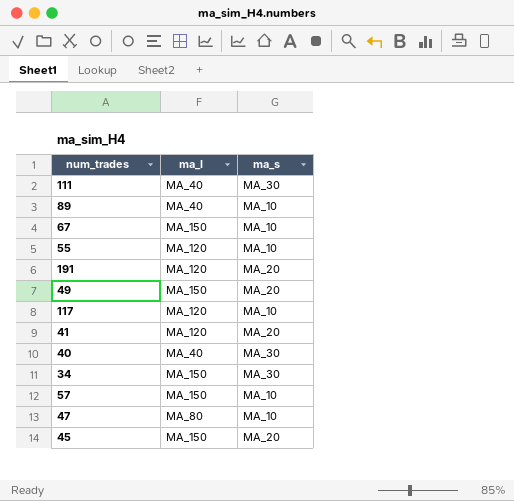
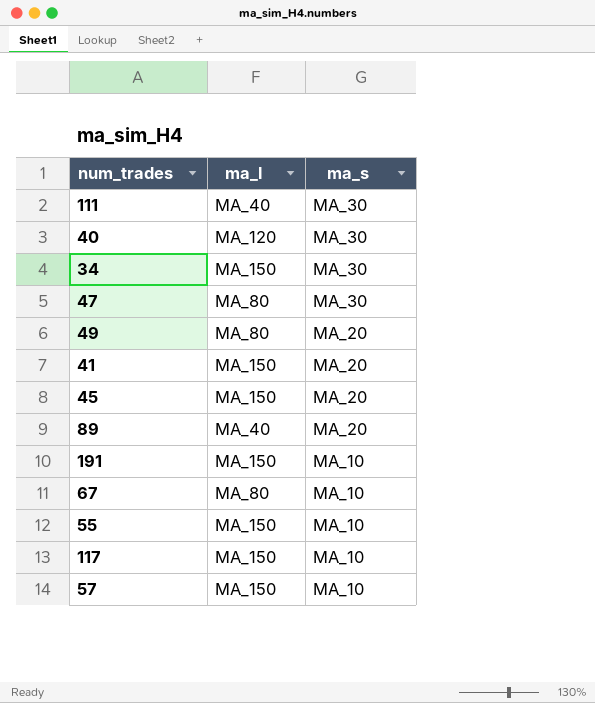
row order: none -> ma_s descending
40 | ma_l: MA_40 -> MA_120
47 | ma_s: MA_10 -> MA_30
49 | ma_l: MA_150 -> MA_80
41 | ma_l: MA_120 -> MA_150
89 | ma_s: MA_10 -> MA_20
191 | ma_l: MA_120 -> MA_150
191 | ma_s: MA_20 -> MA_10
67 | ma_l: MA_150 -> MA_80
55 | ma_l: MA_120 -> MA_150
117 | ma_l: MA_120 -> MA_150

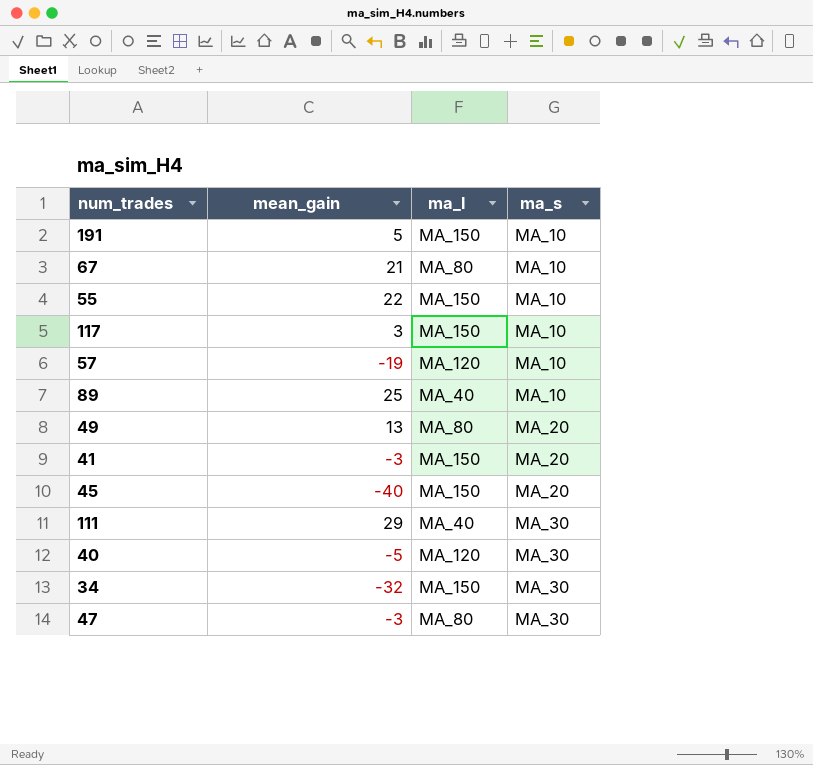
row order: ma_s descending -> ma_s ascending
column mean_gain | position: none -> 2
57 | ma_l: MA_150 -> MA_120
89 | ma_s: MA_20 -> MA_10

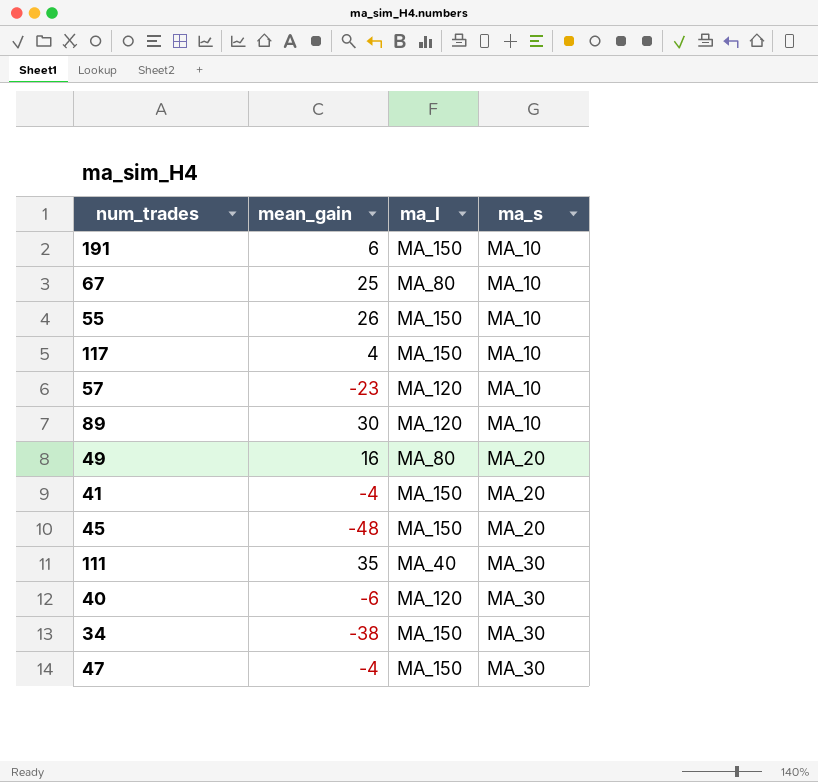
191 | mean_gain: 5 -> 6
67 | mean_gain: 21 -> 25
55 | mean_gain: 22 -> 26
117 | mean_gain: 3 -> 4
57 | mean_gain: -19 -> -23
89 | mean_gain: 25 -> 30
89 | ma_l: MA_40 -> MA_120
49 | mean_gain: 13 -> 16
41 | mean_gain: -3 -> -4
45 | mean_gain: -40 -> -48
111 | mean_gain: 29 -> 35
40 | mean_gain: -5 -> -6
34 | mean_gain: -32 -> -38
47 | mean_gain: -3 -> -4
47 | ma_l: MA_80 -> MA_150

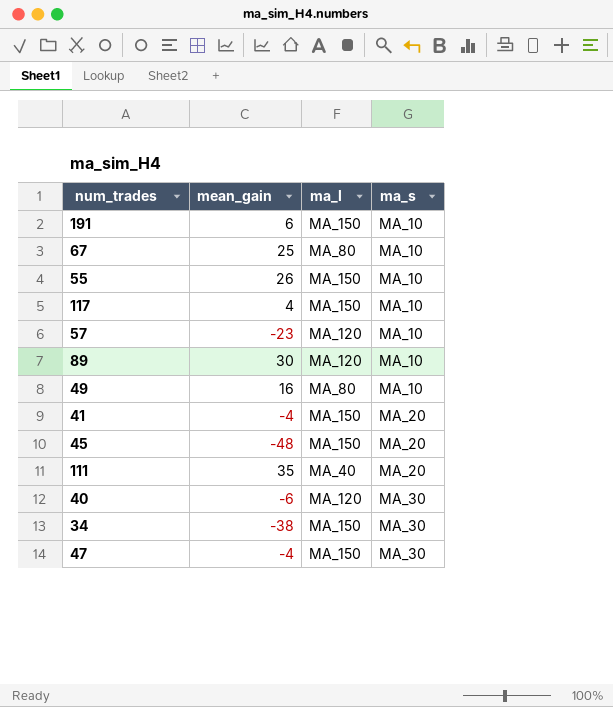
49 | ma_s: MA_20 -> MA_10
111 | ma_s: MA_30 -> MA_20

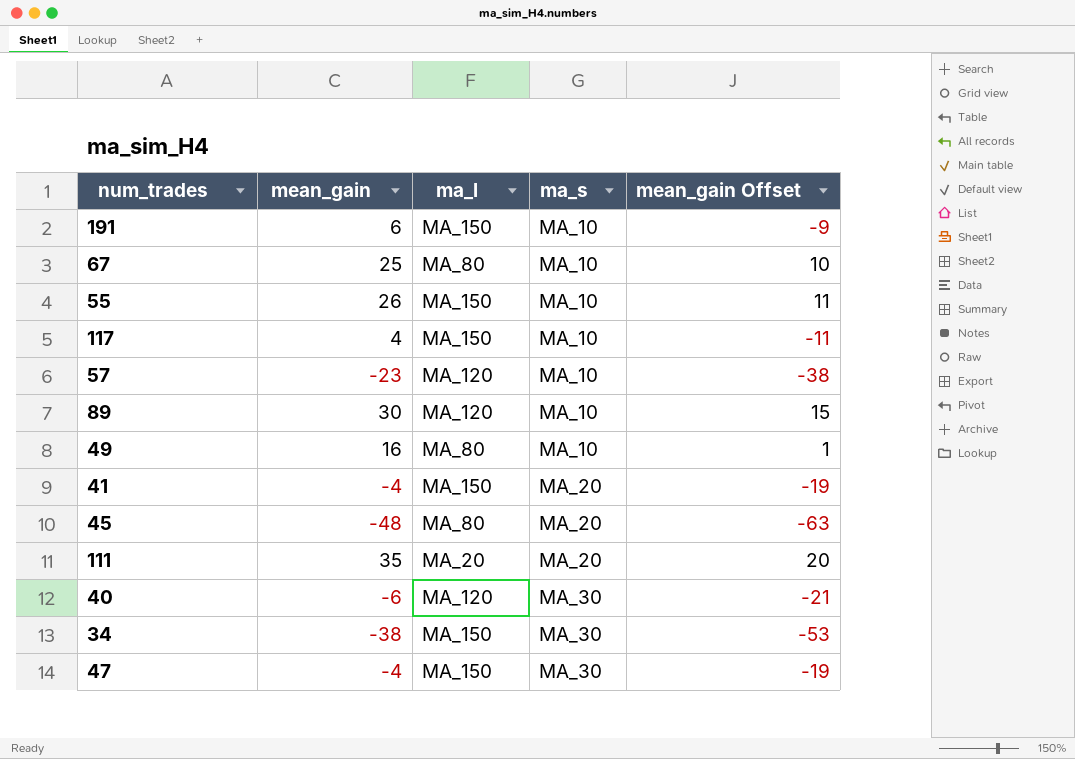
column mean_gain Offset | formula: none -> [mean_gain] - 15
45 | ma_l: MA_150 -> MA_80
111 | ma_l: MA_40 -> MA_20

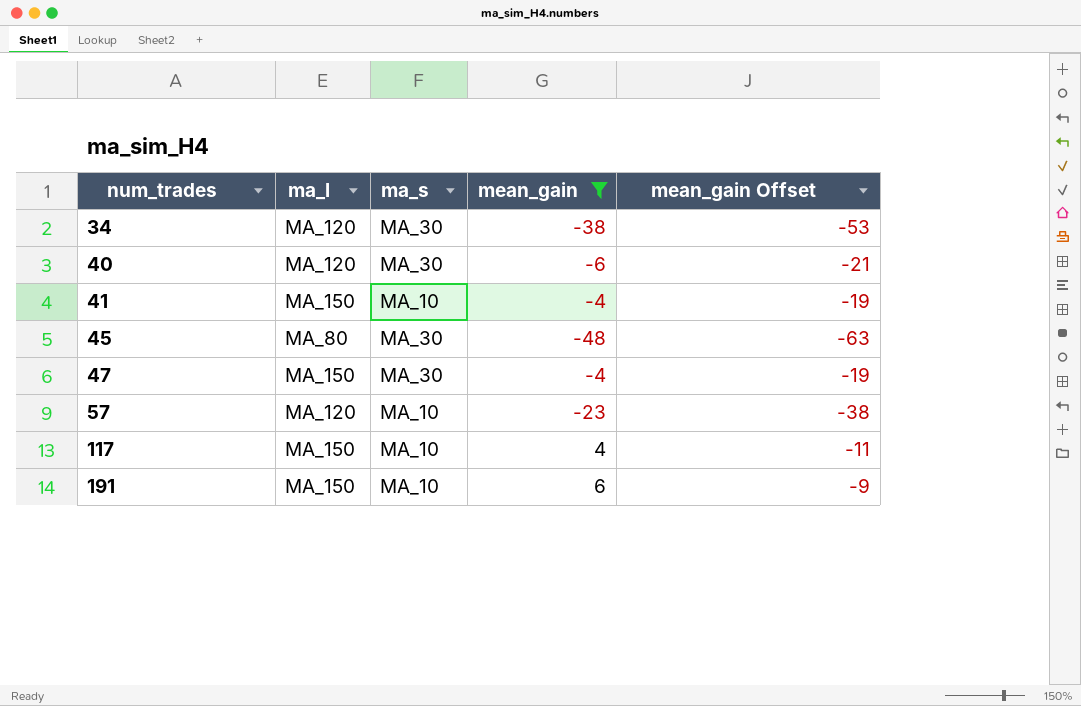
filter: none -> mean_gain <= 6
row order: ma_s ascending -> num_trades ascending
column mean_gain | position: 2 -> 4
34 | ma_l: MA_150 -> MA_120
41 | ma_s: MA_20 -> MA_10
45 | ma_s: MA_20 -> MA_30

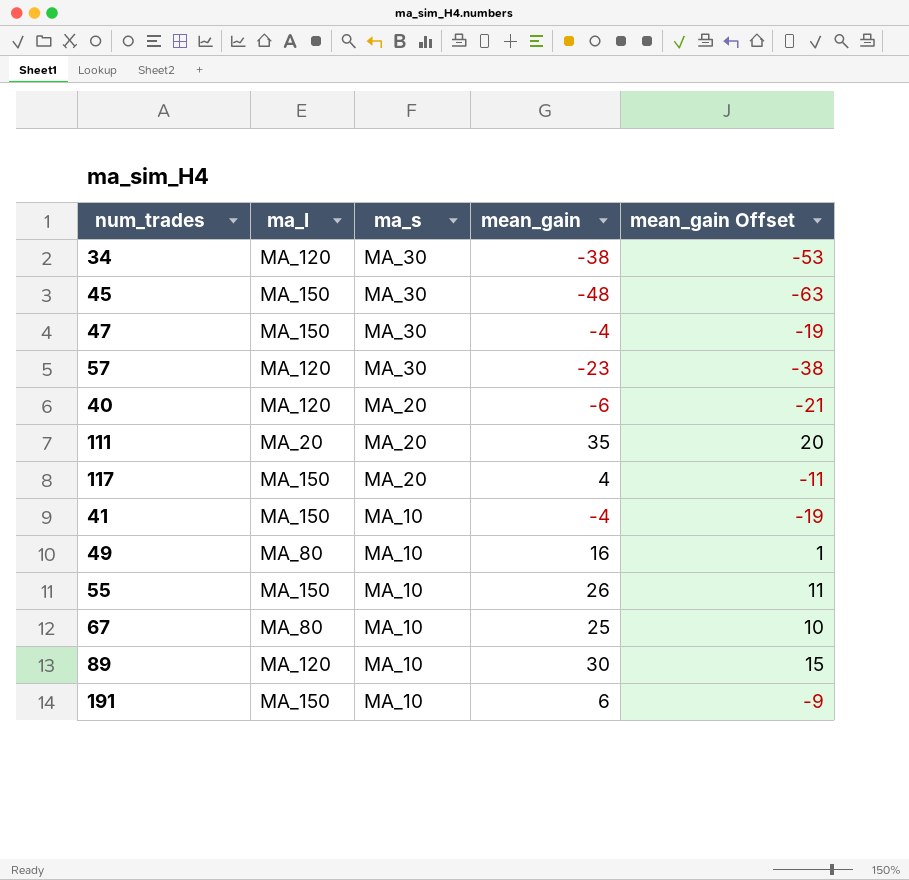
filter: mean_gain <= 6 -> none
row order: num_trades ascending -> ma_s descending
45 | ma_l: MA_80 -> MA_150
57 | ma_s: MA_10 -> MA_30
40 | ma_s: MA_30 -> MA_20
117 | ma_s: MA_10 -> MA_20

